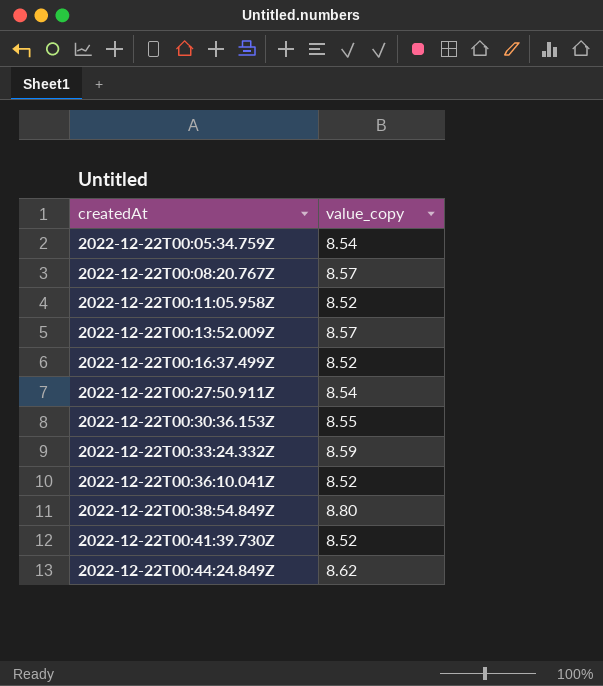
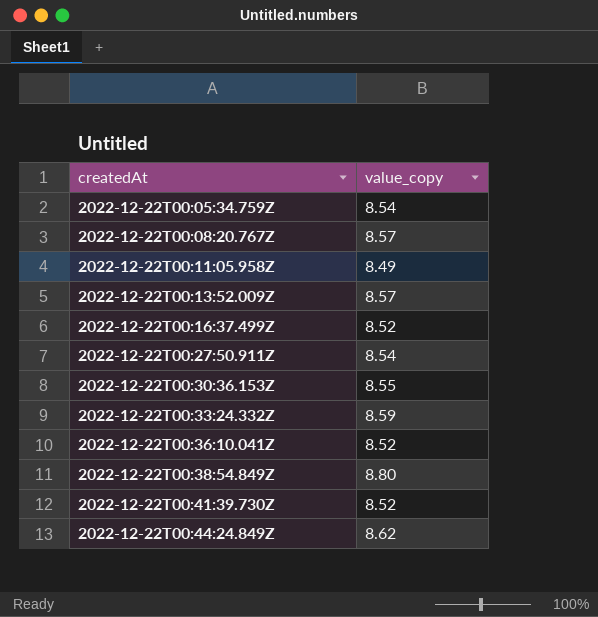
2022-12-22T00:11:05.958Z | value_copy: 8.52 -> 8.49

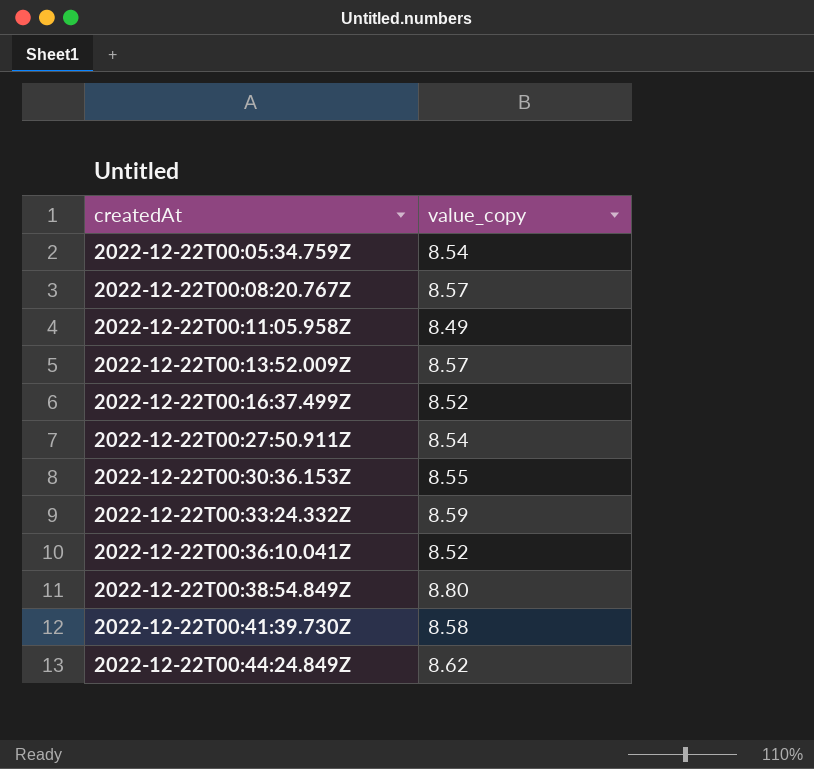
2022-12-22T00:41:39.730Z | value_copy: 8.52 -> 8.58

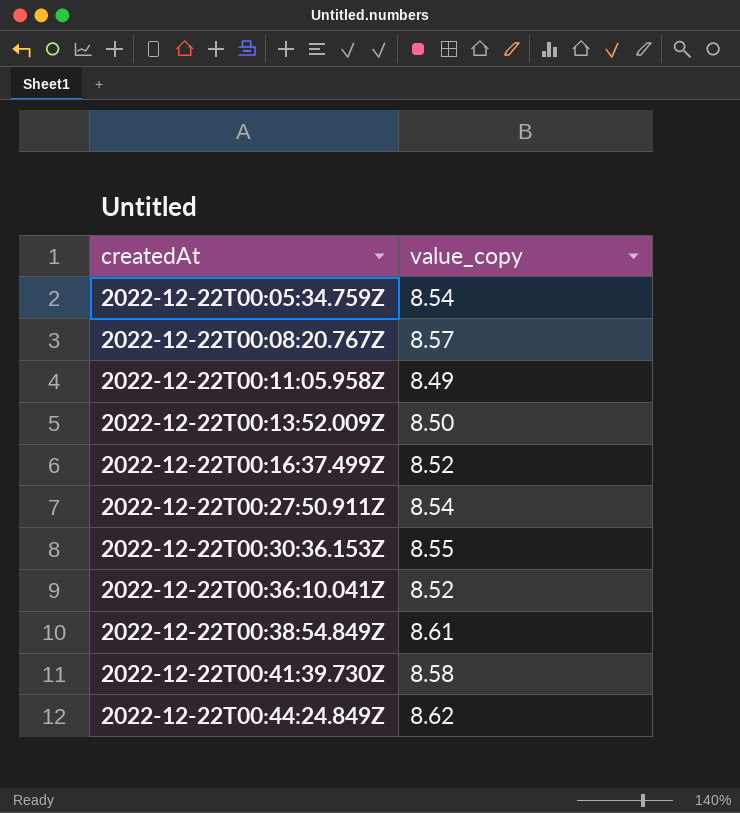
row 2022-12-22T00:33:24.332Z: 8.59 -> none
2022-12-22T00:13:52.009Z | value_copy: 8.57 -> 8.50
2022-12-22T00:38:54.849Z | value_copy: 8.80 -> 8.61

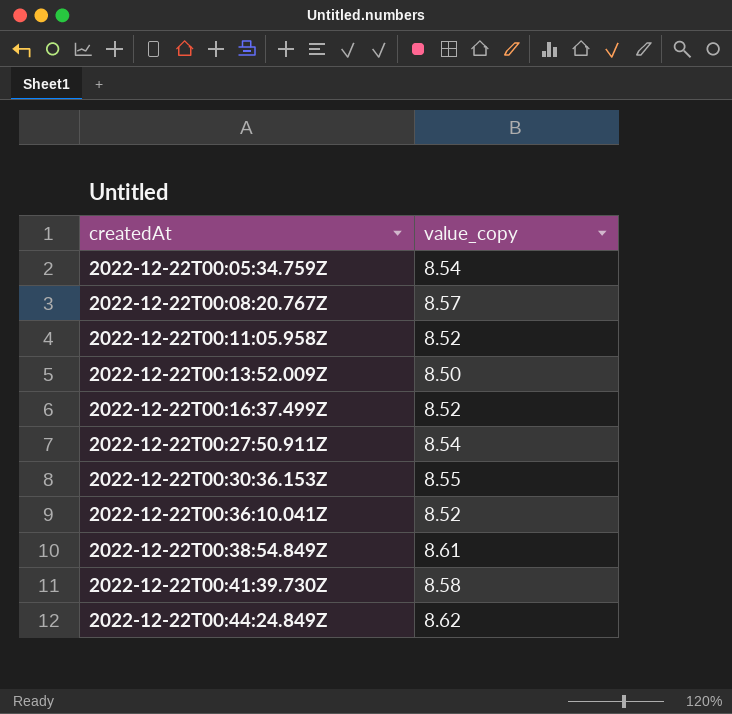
2022-12-22T00:11:05.958Z | value_copy: 8.49 -> 8.52

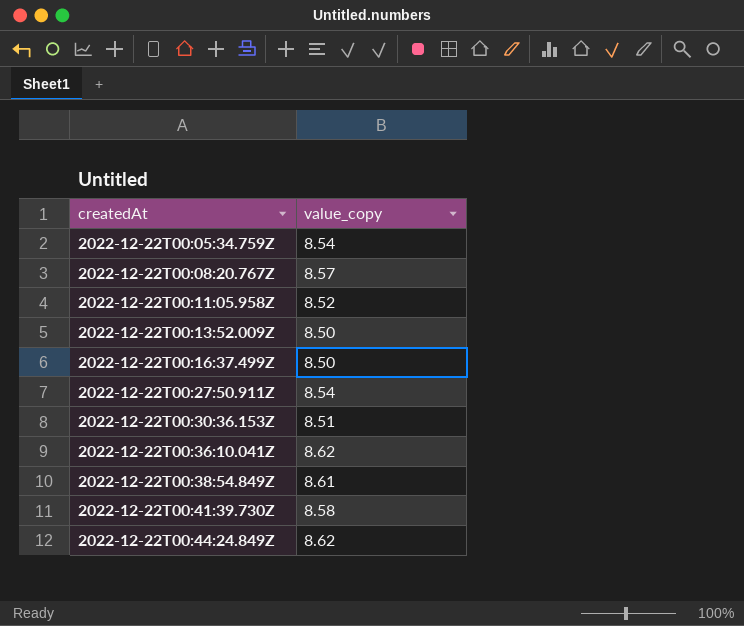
2022-12-22T00:16:37.499Z | value_copy: 8.52 -> 8.50
2022-12-22T00:30:36.153Z | value_copy: 8.55 -> 8.51
2022-12-22T00:36:10.041Z | value_copy: 8.52 -> 8.62

